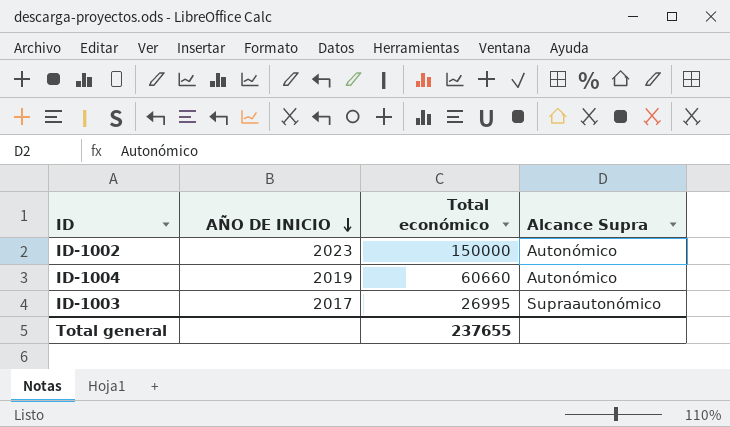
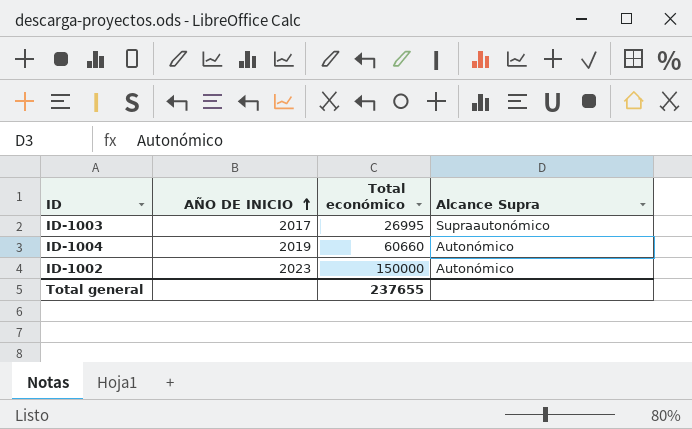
row order: AÑO DE INICIO descending -> AÑO DE INICIO ascending

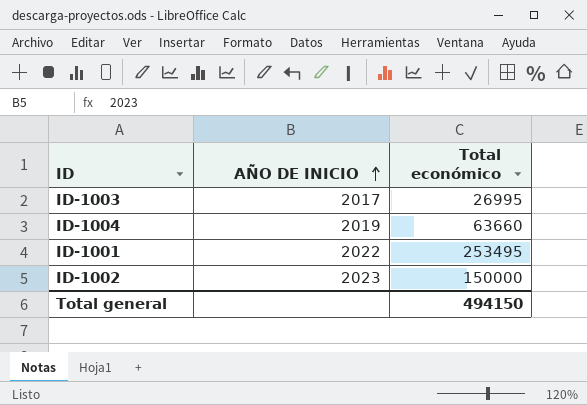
column Alcance Supra | position: 4 -> none
ID-1004 | Total económico: 60660 -> 63660
row ID-1001: none -> 2022 | 253495
Total general | Total económico: 237655 -> 494150

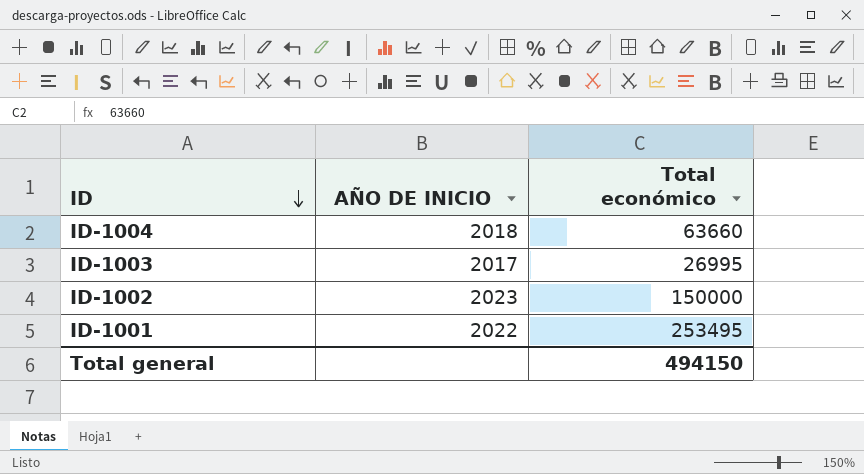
row order: AÑO DE INICIO ascending -> ID descending
ID-1004 | AÑO DE INICIO: 2019 -> 2018

